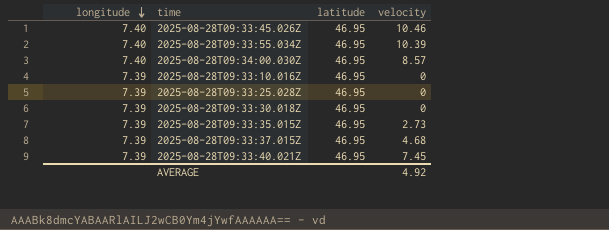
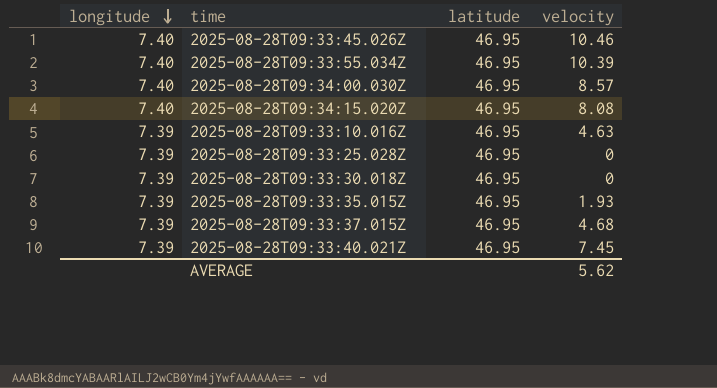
row 2025-08-28T09:34:15.020Z: none -> 7.40 | 46.95 | 8.08
2025-08-28T09:33:10.016Z | velocity: 0 -> 4.63
2025-08-28T09:33:35.015Z | velocity: 2.73 -> 1.93
AVERAGE | velocity: 4.92 -> 5.62

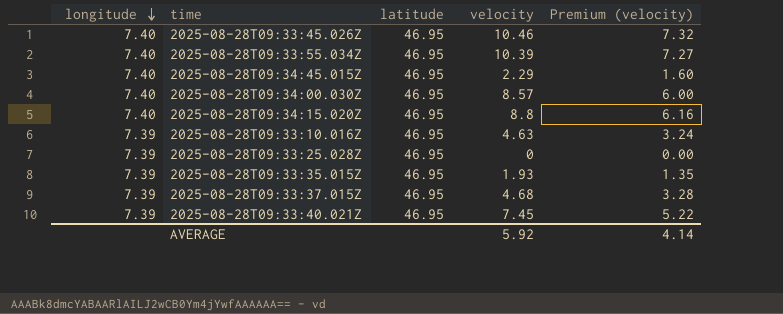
column Premium (velocity) | formula: none -> [velocity] * 0.7
row 2025-08-28T09:33:30.018Z: 7.39 | 46.95 | 0 -> none
row 2025-08-28T09:34:45.015Z: none -> 7.40 | 46.95 | 2.29 | 1.60
2025-08-28T09:34:15.020Z | velocity: 8.08 -> 8.8
AVERAGE | velocity: 5.62 -> 5.92

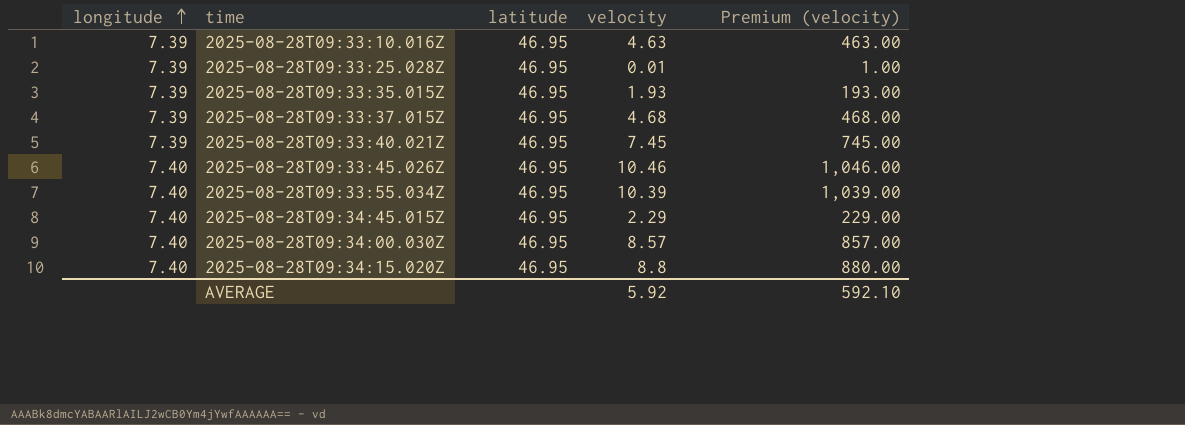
row order: longitude descending -> longitude ascending
column Premium (velocity) | formula: [velocity] * 0.7 -> [velocity] * 100
2025-08-28T09:33:25.028Z | velocity: 0 -> 0.01
AVERAGE | Premium (velocity): 4.14 -> 592.10

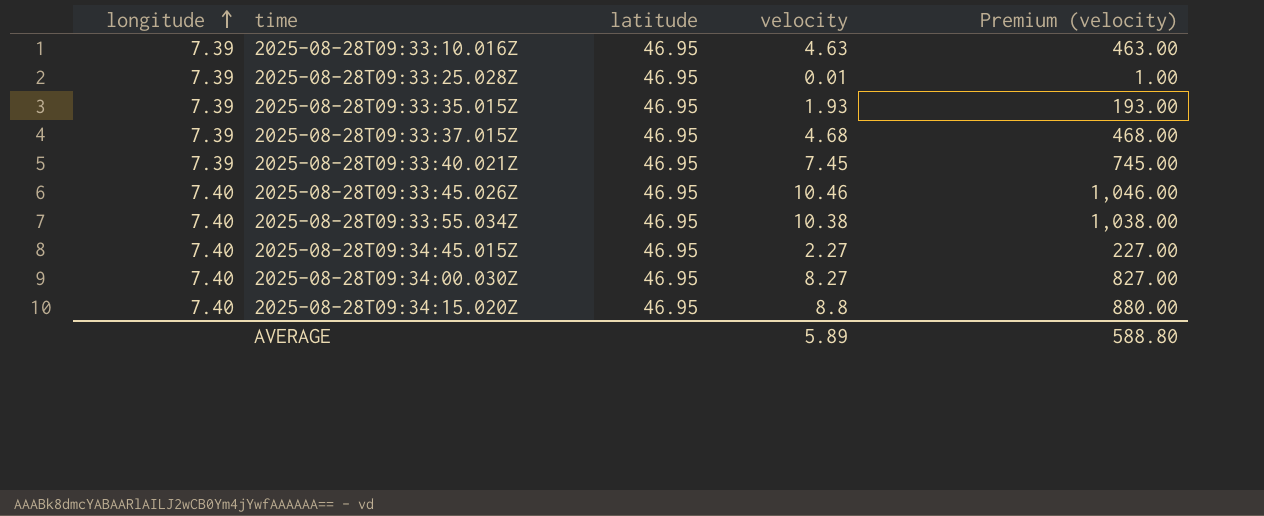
2025-08-28T09:33:55.034Z | velocity: 10.39 -> 10.38
2025-08-28T09:33:55.034Z | Premium (velocity): 1,039.00 -> 1,038.00
2025-08-28T09:34:45.015Z | velocity: 2.29 -> 2.27
2025-08-28T09:34:45.015Z | Premium (velocity): 229.00 -> 227.00
2025-08-28T09:34:00.030Z | velocity: 8.57 -> 8.27
2025-08-28T09:34:00.030Z | Premium (velocity): 857.00 -> 827.00
AVERAGE | velocity: 5.92 -> 5.89
AVERAGE | Premium (velocity): 592.10 -> 588.80

